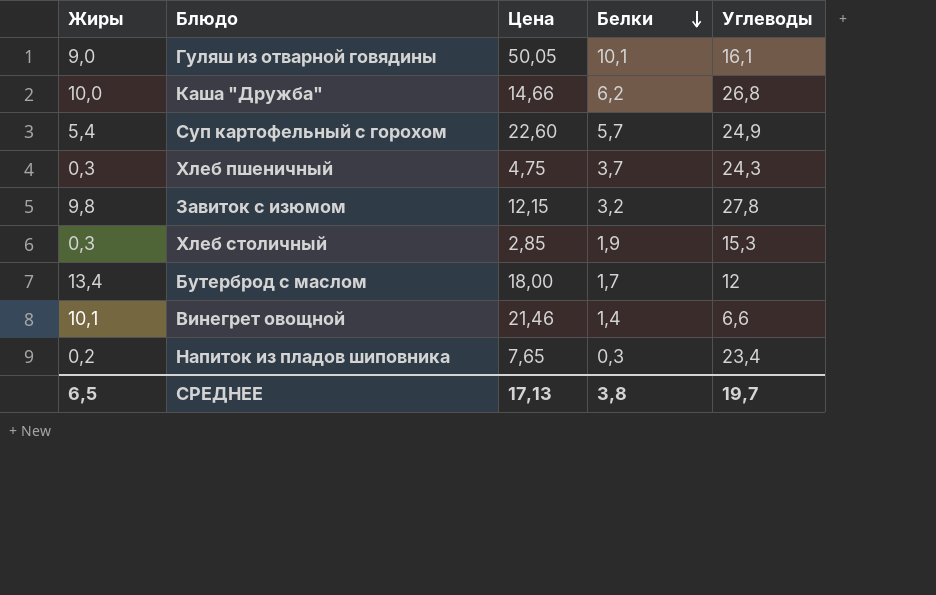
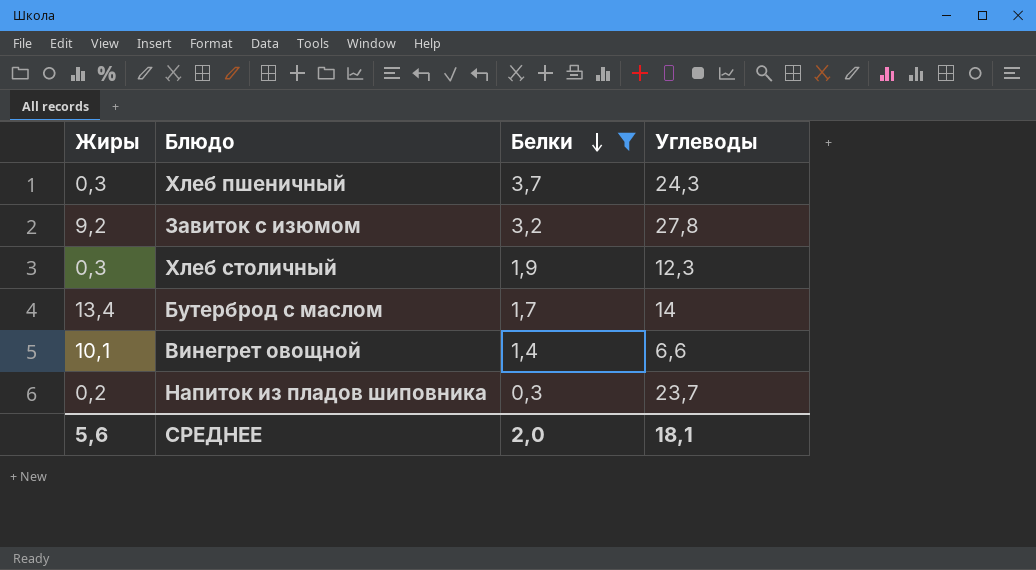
filter: none -> Белки <= 3,7
column Цена | position: 3 -> none
Завиток с изюмом | Жиры: 9,8 -> 9,2
Хлеб столичный | Углеводы: 15,3 -> 12,3
Бутерброд с маслом | Углеводы: 12 -> 14
Напиток из пладов шиповника | Углеводы: 23,4 -> 23,7
СРЕДНЕЕ | Жиры: 6,5 -> 5,6
СРЕДНЕЕ | Белки: 3,8 -> 2,0
СРЕДНЕЕ | Углеводы: 19,7 -> 18,1

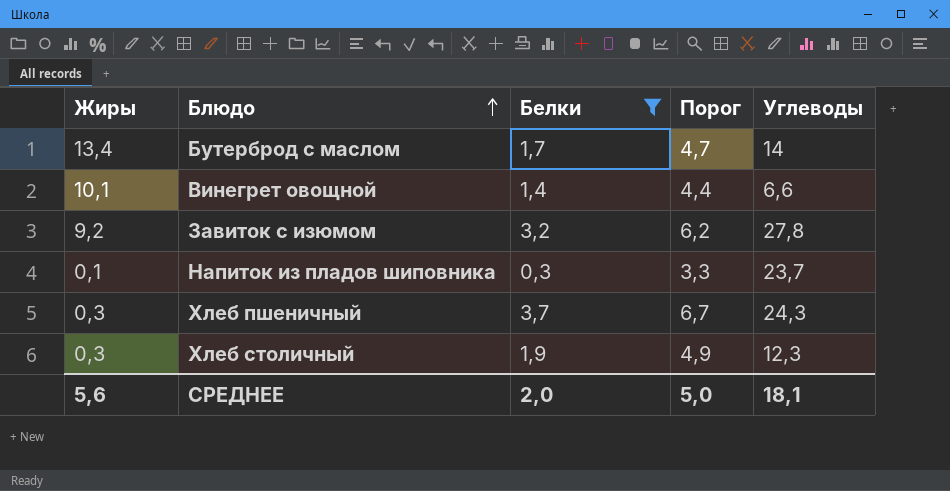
row order: Белки descending -> Блюдо ascending
column Порог | formula: none -> [Белки] + 3
Напиток из пладов шиповника | Жиры: 0,2 -> 0,1

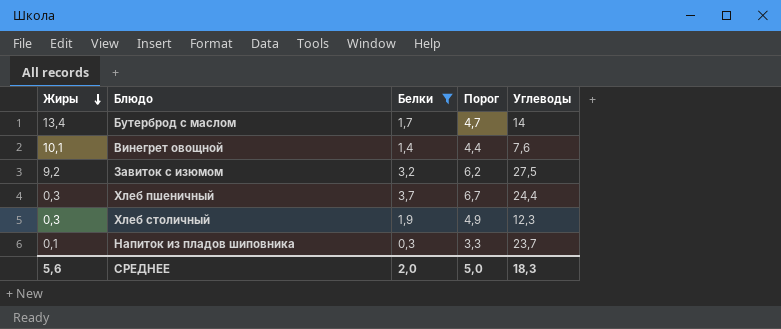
row order: Блюдо ascending -> Жиры descending
Винегрет овощной | Углеводы: 6,6 -> 7,6
Завиток с изюмом | Углеводы: 27,8 -> 27,5
Хлеб пшеничный | Углеводы: 24,3 -> 24,4
СРЕДНЕЕ | Углеводы: 18,1 -> 18,3

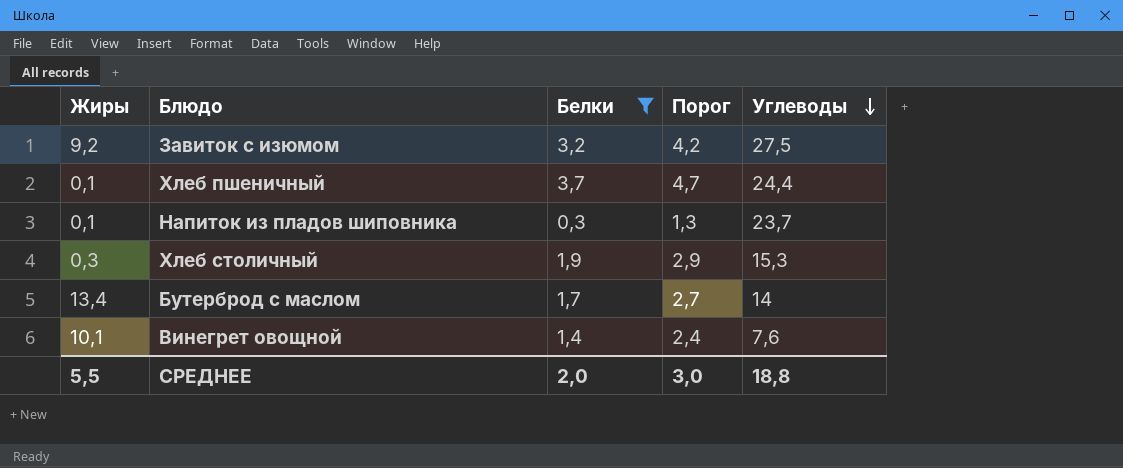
row order: Жиры descending -> Углеводы descending
column Порог | formula: [Белки] + 3 -> [Белки] + 1
Хлеб пшеничный | Жиры: 0,3 -> 0,1
Хлеб столичный | Углеводы: 12,3 -> 15,3
СРЕДНЕЕ | Жиры: 5,6 -> 5,5
СРЕДНЕЕ | Порог: 5,0 -> 3,0
СРЕДНЕЕ | Углеводы: 18,3 -> 18,8

